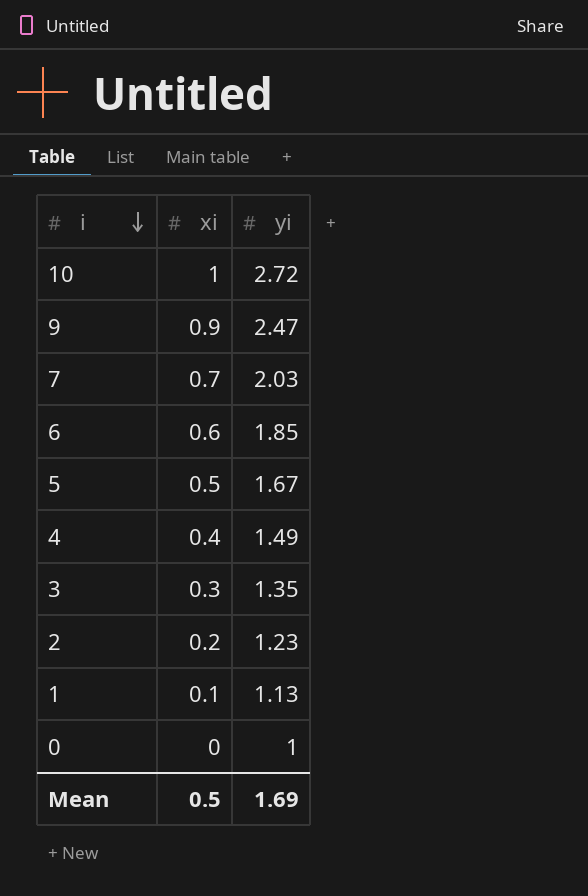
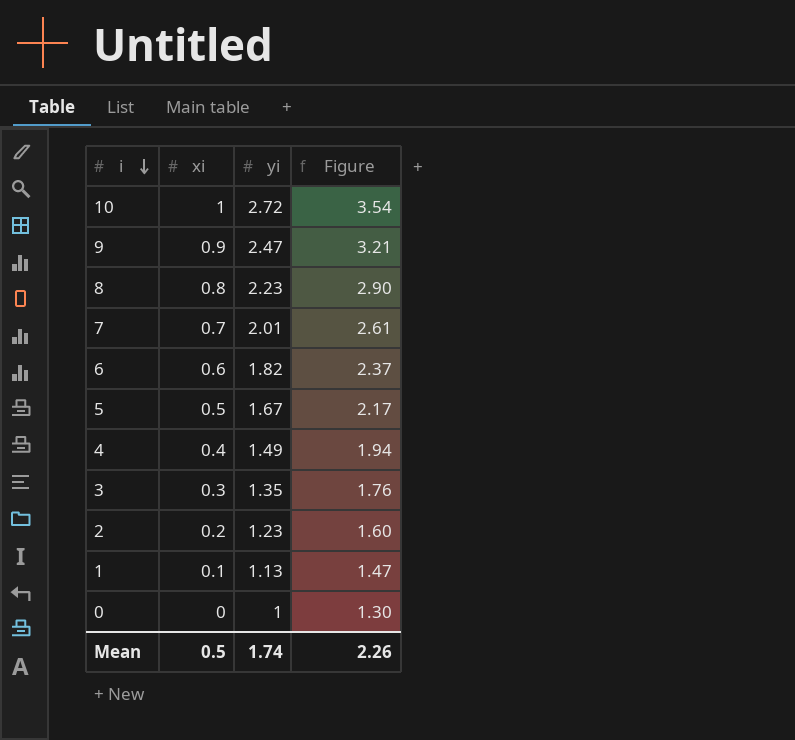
column Figure | formula: none -> [yi] * 1.3
row 8: none -> 0.8 | 2.23 | 2.90
7 | yi: 2.03 -> 2.01
6 | yi: 1.85 -> 1.82
Mean | yi: 1.69 -> 1.74

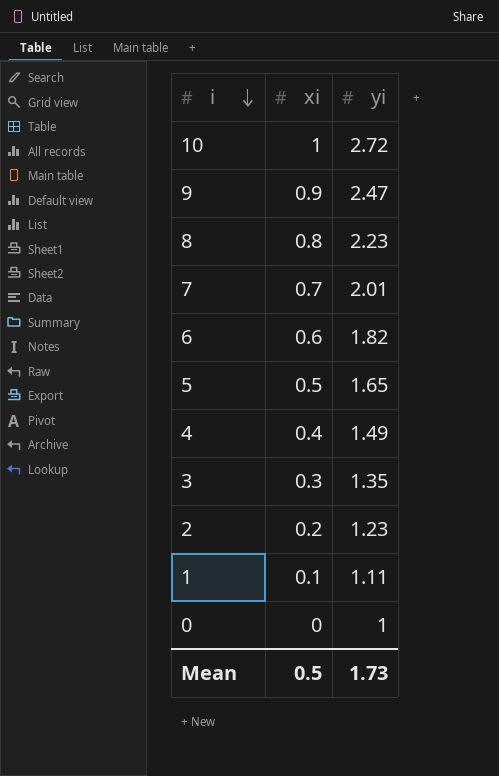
column Figure | formula: [yi] * 1.3 -> none
5 | yi: 1.67 -> 1.65
1 | yi: 1.13 -> 1.11
Mean | yi: 1.74 -> 1.73

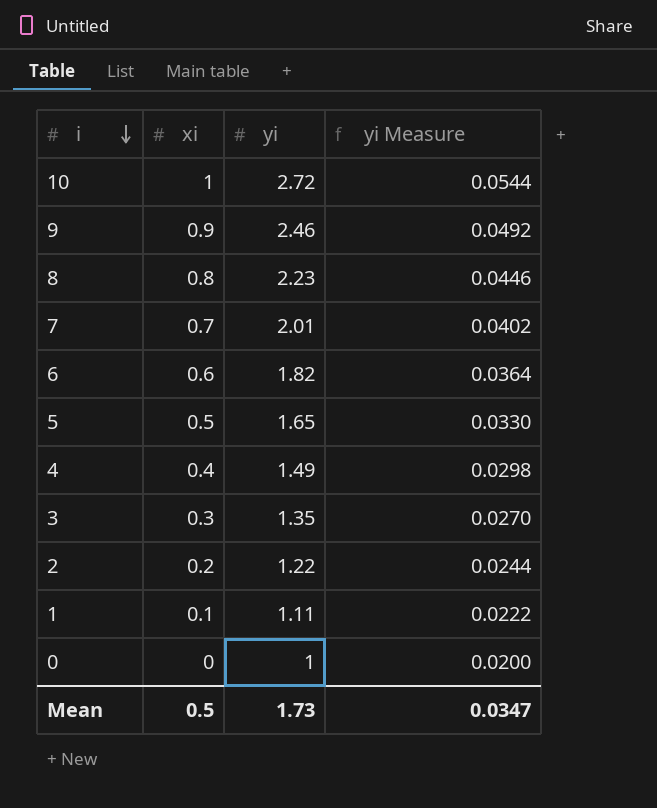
column yi Measure | formula: none -> [yi] * 0.02
9 | yi: 2.47 -> 2.46
2 | yi: 1.23 -> 1.22

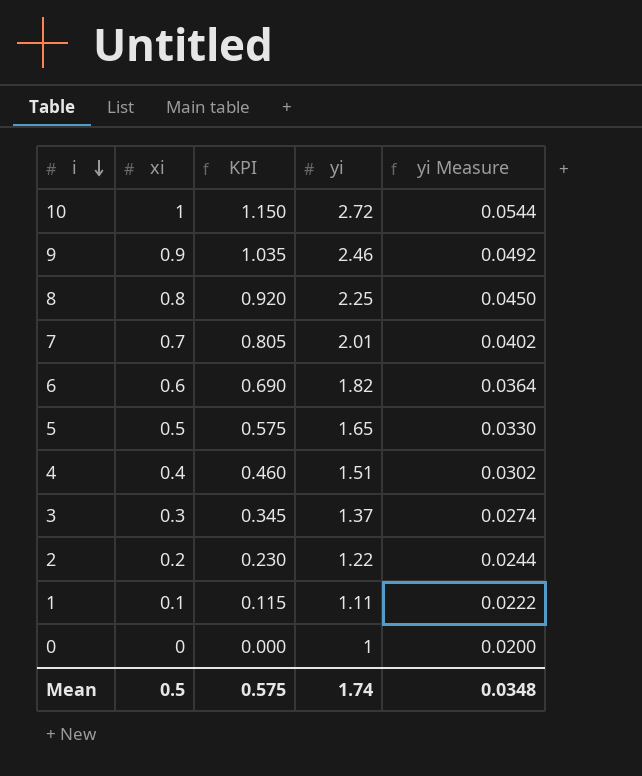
column KPI | formula: none -> [xi] * 1.15
8 | yi: 2.23 -> 2.25
8 | yi Measure: 0.0446 -> 0.0450
4 | yi: 1.49 -> 1.51
4 | yi Measure: 0.0298 -> 0.0302
3 | yi: 1.35 -> 1.37
3 | yi Measure: 0.0270 -> 0.0274
Mean | yi: 1.73 -> 1.74
Mean | yi Measure: 0.0347 -> 0.0348

